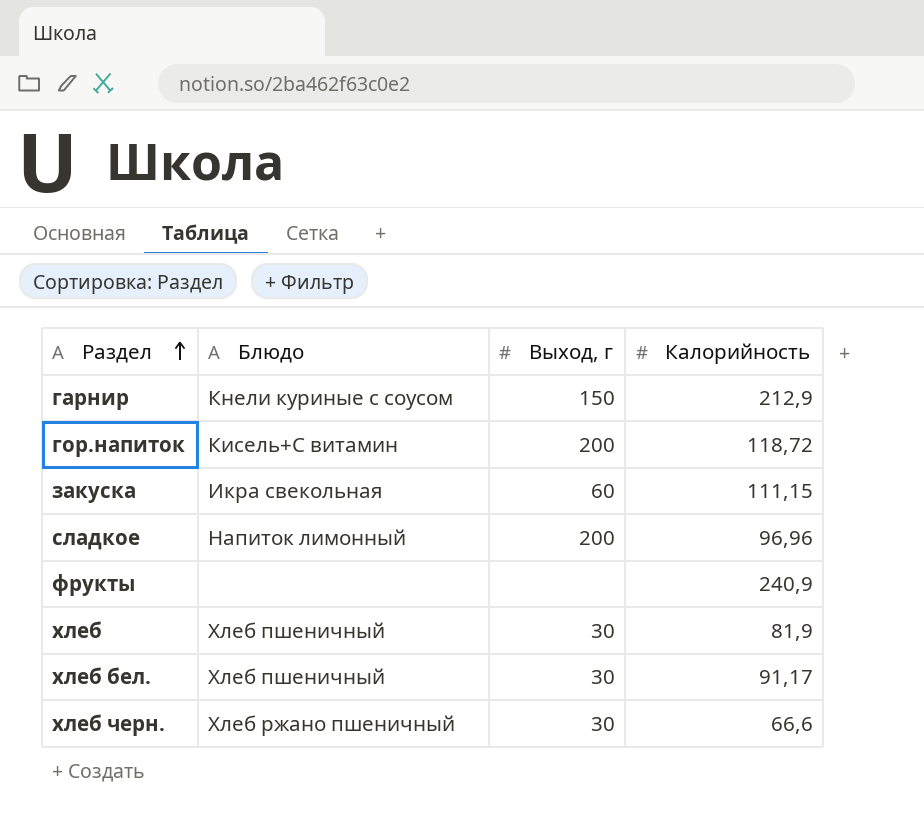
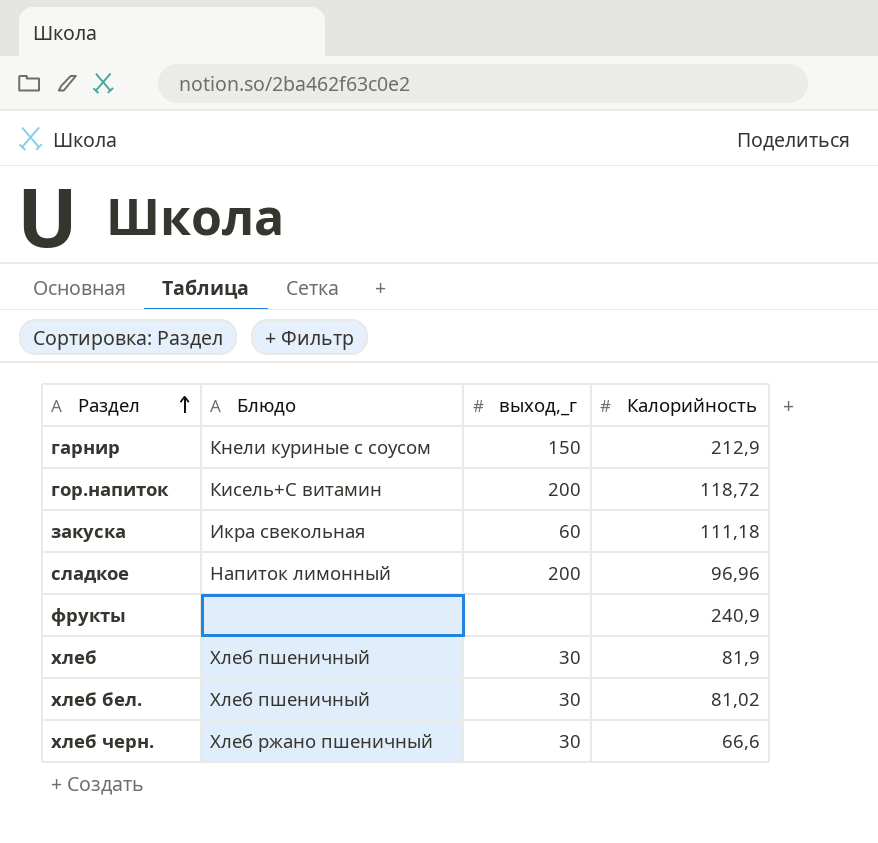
column name: Выход, г -> выход,_г
закуска | Калорийность: 111,15 -> 111,18
хлеб бел. | Калорийность: 91,17 -> 81,02

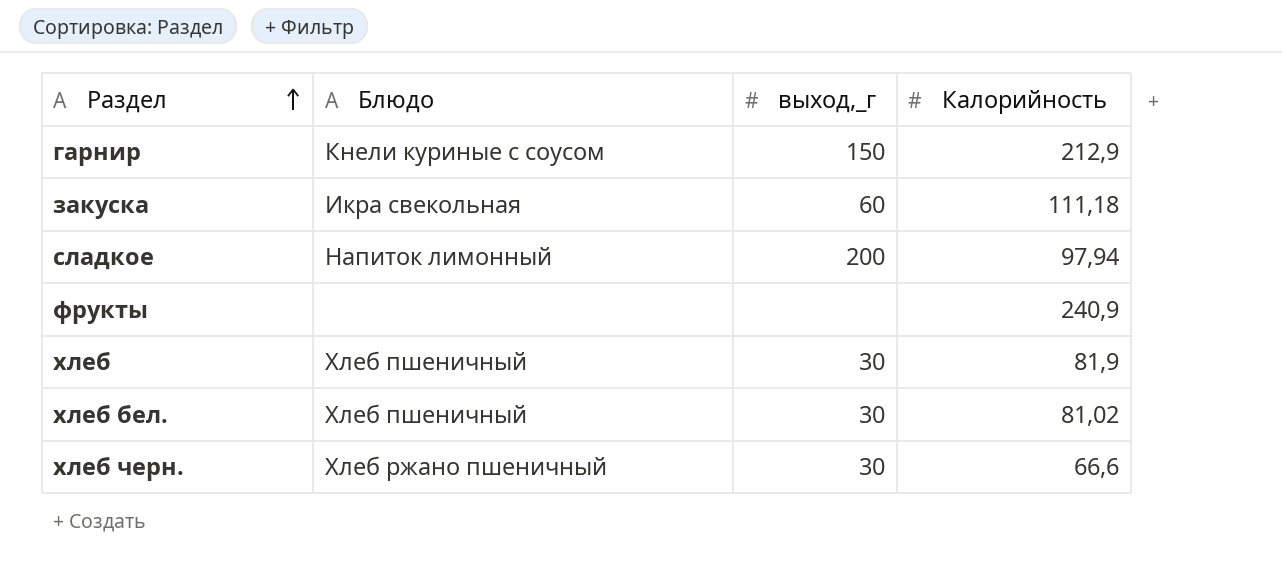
row гор.напиток: Кисель+С витамин | 200 | 118,72 -> none
сладкое | Калорийность: 96,96 -> 97,94

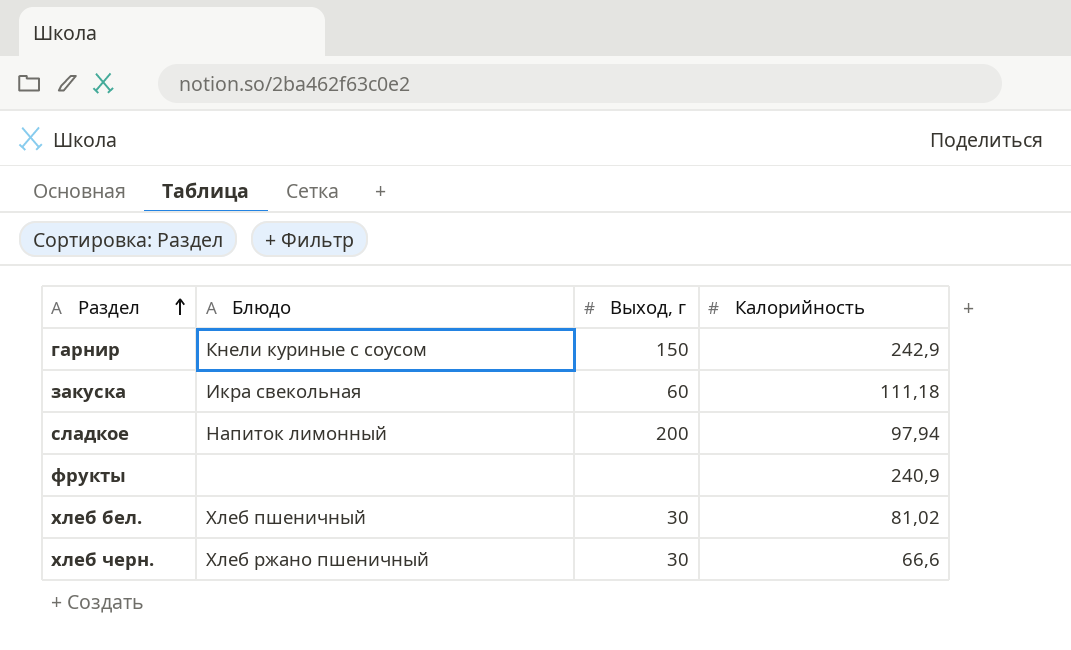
column name: выход,_г -> Выход, г
row хлеб: Хлеб пшеничный | 30 | 81,9 -> none
гарнир | Калорийность: 212,9 -> 242,9

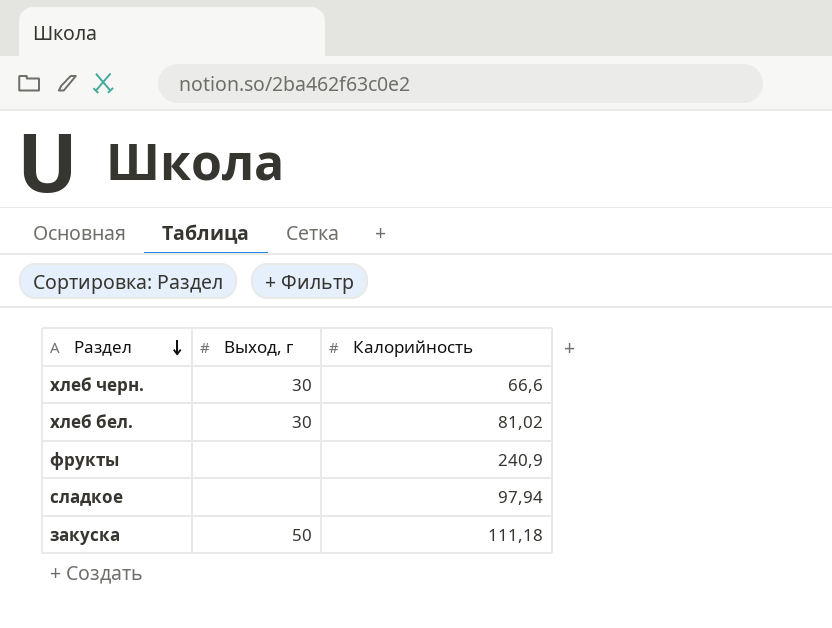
row order: Раздел ascending -> Раздел descending
column Блюдо | position: 2 -> none
row гарнир: Кнели куриные с соусом | 150 | 242,9 -> none
сладкое | Выход, г: 200 -> none
закуска | Выход, г: 60 -> 50

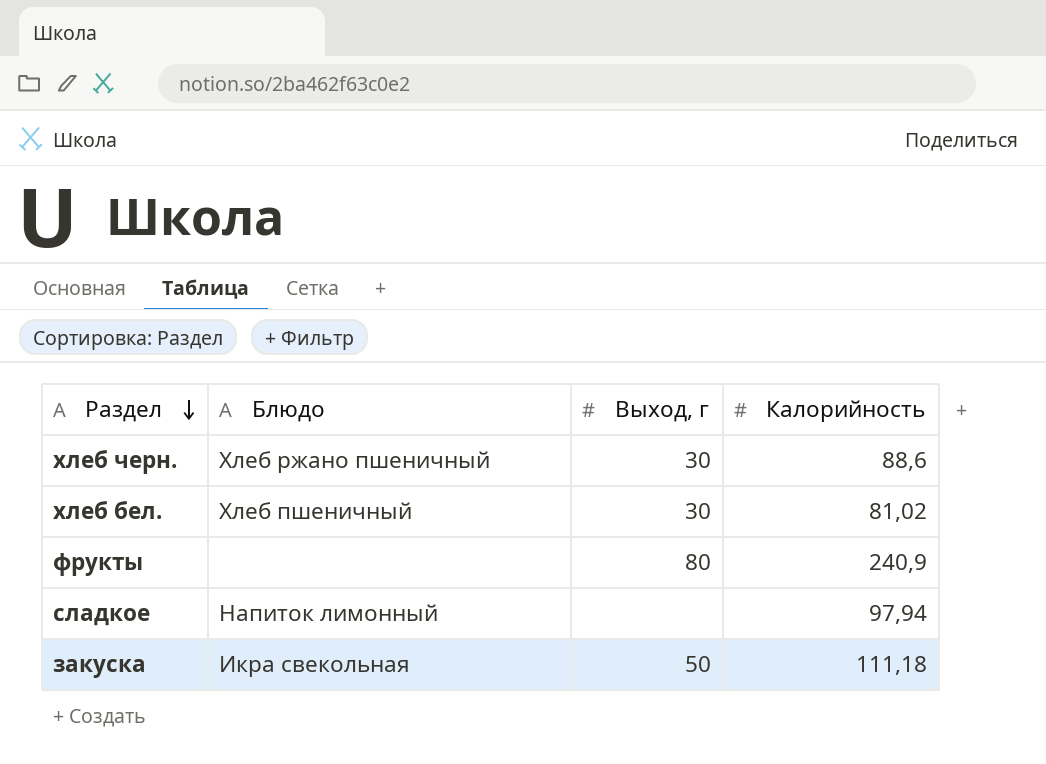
column Блюдо | position: none -> 2
хлеб черн. | Калорийность: 66,6 -> 88,6
фрукты | Выход, г: none -> 80

